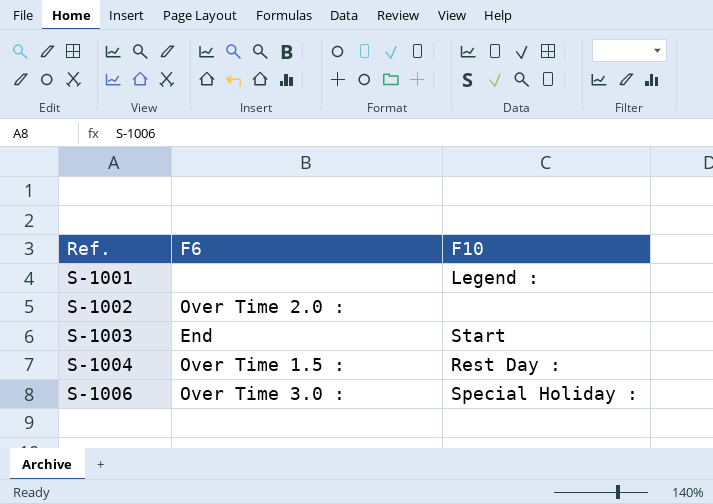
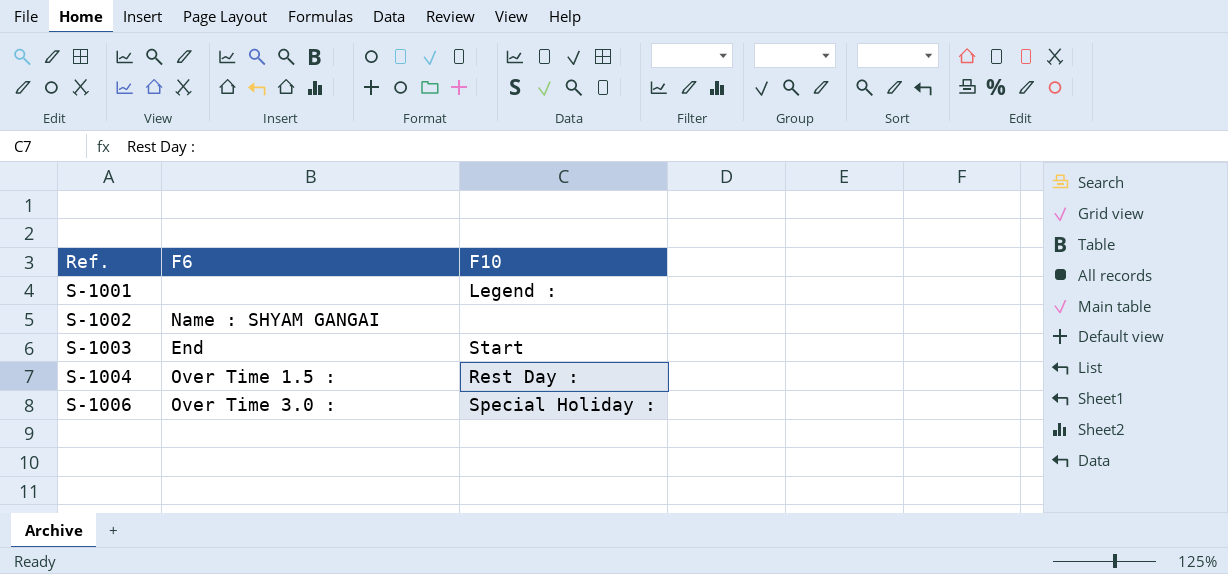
S-1002 | F6: Over Time 2.0 : -> Name : SHYAM GANGAI

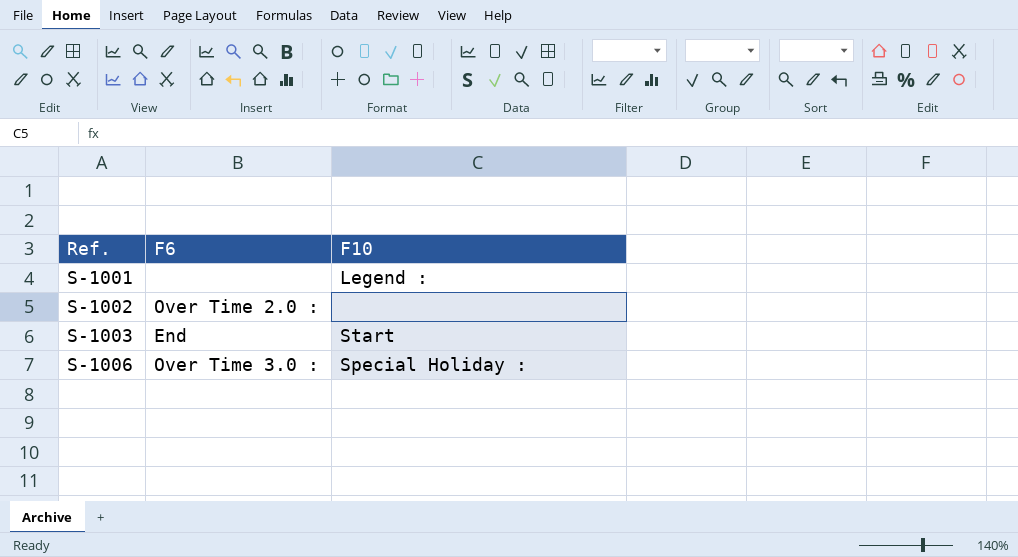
row S-1004: Over Time 1.5 : | Rest Day : -> none
S-1002 | F6: Name : SHYAM GANGAI -> Over Time 2.0 :

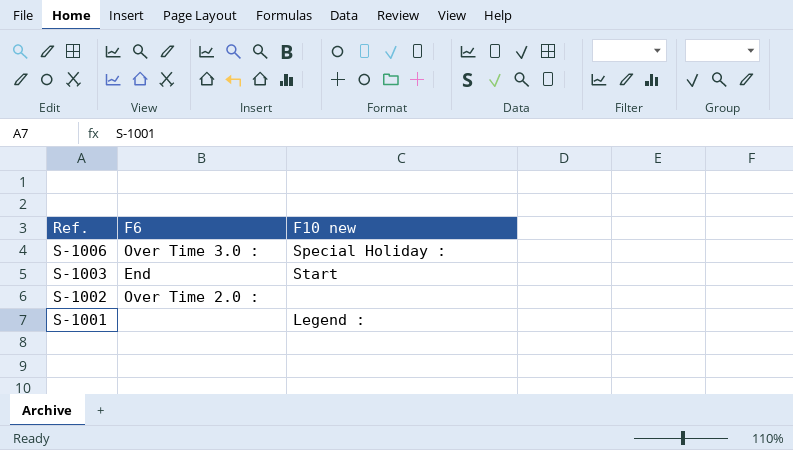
row order: Ref. ascending -> Ref. descending
column name: F10 -> F10 new

